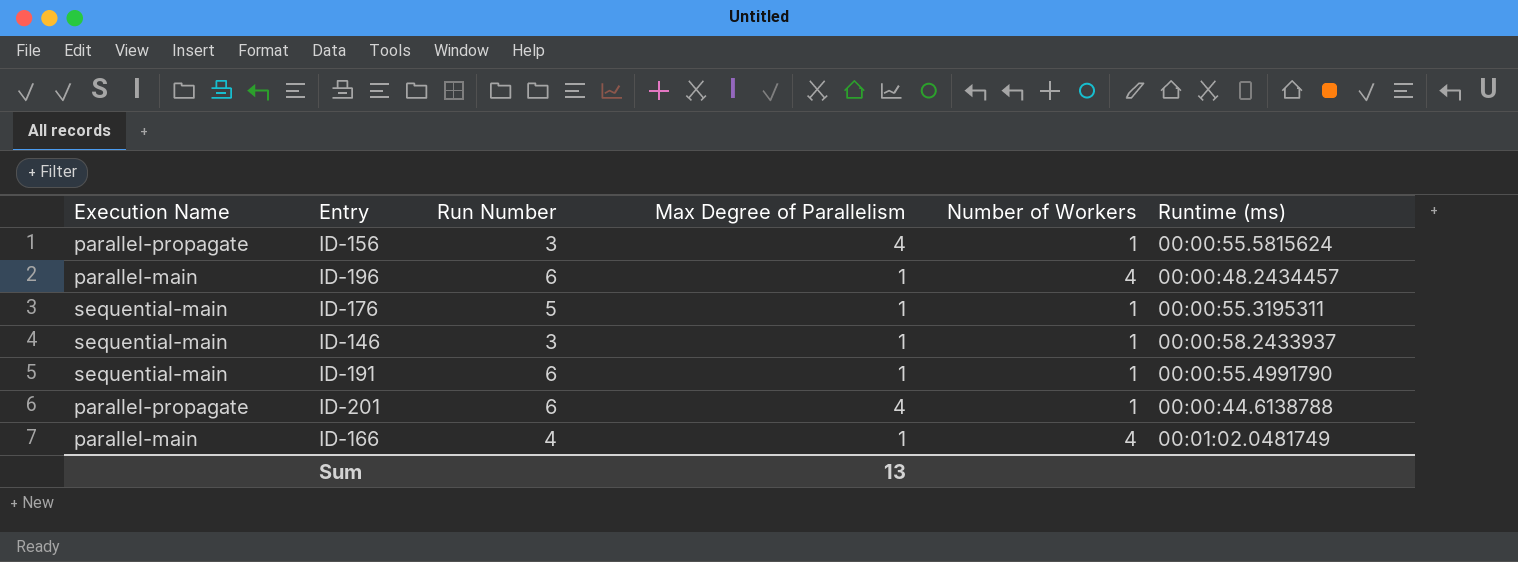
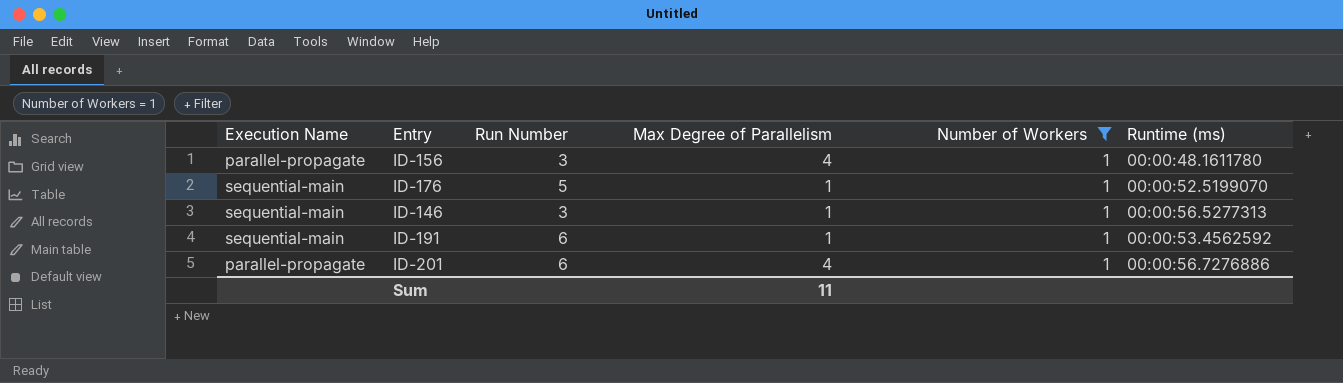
filter: none -> Number of Workers = 1
ID-156 | Runtime (ms): 00:00:55.5815624 -> 00:00:48.1611780
ID-176 | Runtime (ms): 00:00:55.3195311 -> 00:00:52.5199070
ID-146 | Runtime (ms): 00:00:58.2433937 -> 00:00:56.5277313
ID-191 | Runtime (ms): 00:00:55.4991790 -> 00:00:53.4562592
ID-201 | Runtime (ms): 00:00:44.6138788 -> 00:00:56.7276886
Sum | Max Degree of Parallelism: 13 -> 11

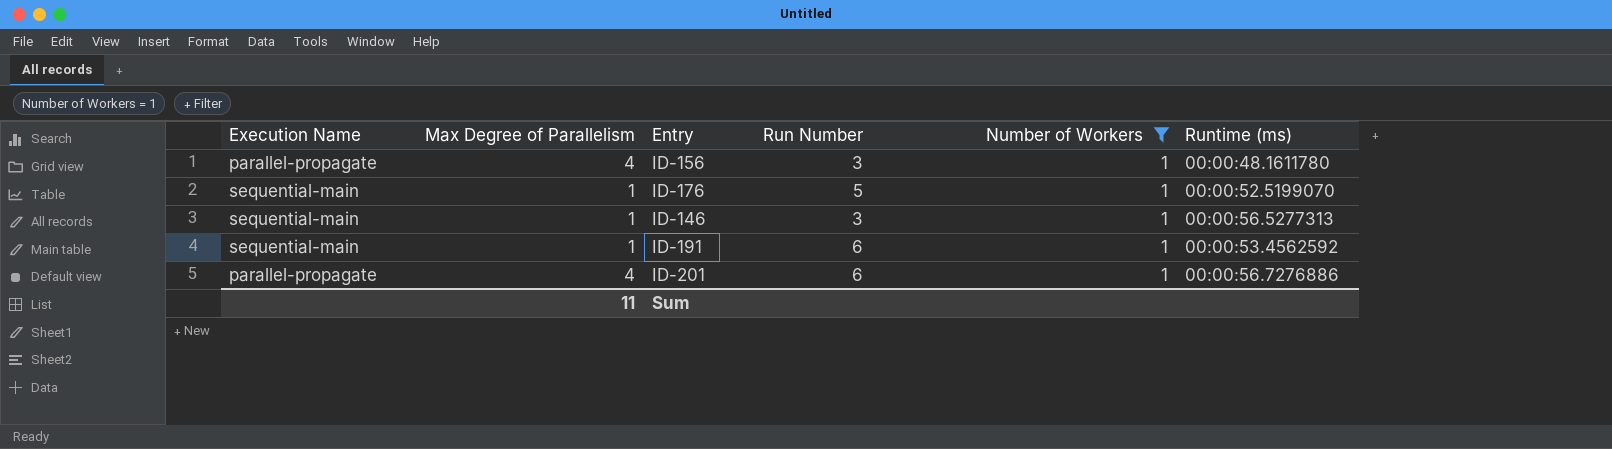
column Max Degree of Parallelism | position: 4 -> 2

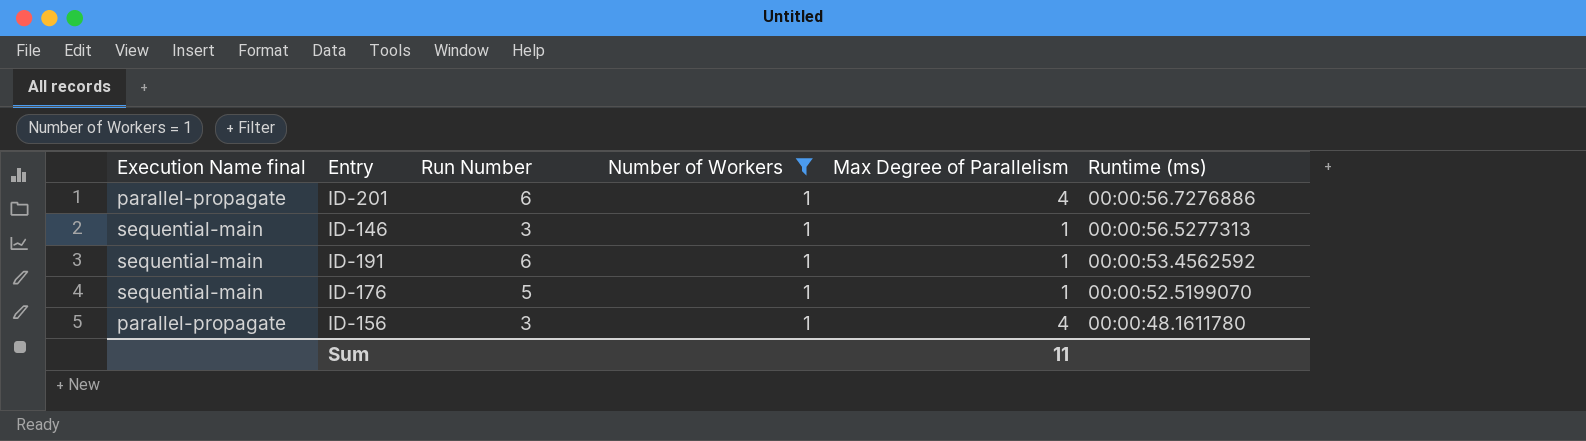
row order: none -> Runtime (ms) descending
column name: Execution Name -> Execution Name final
column Max Degree of Parallelism | position: 2 -> 5

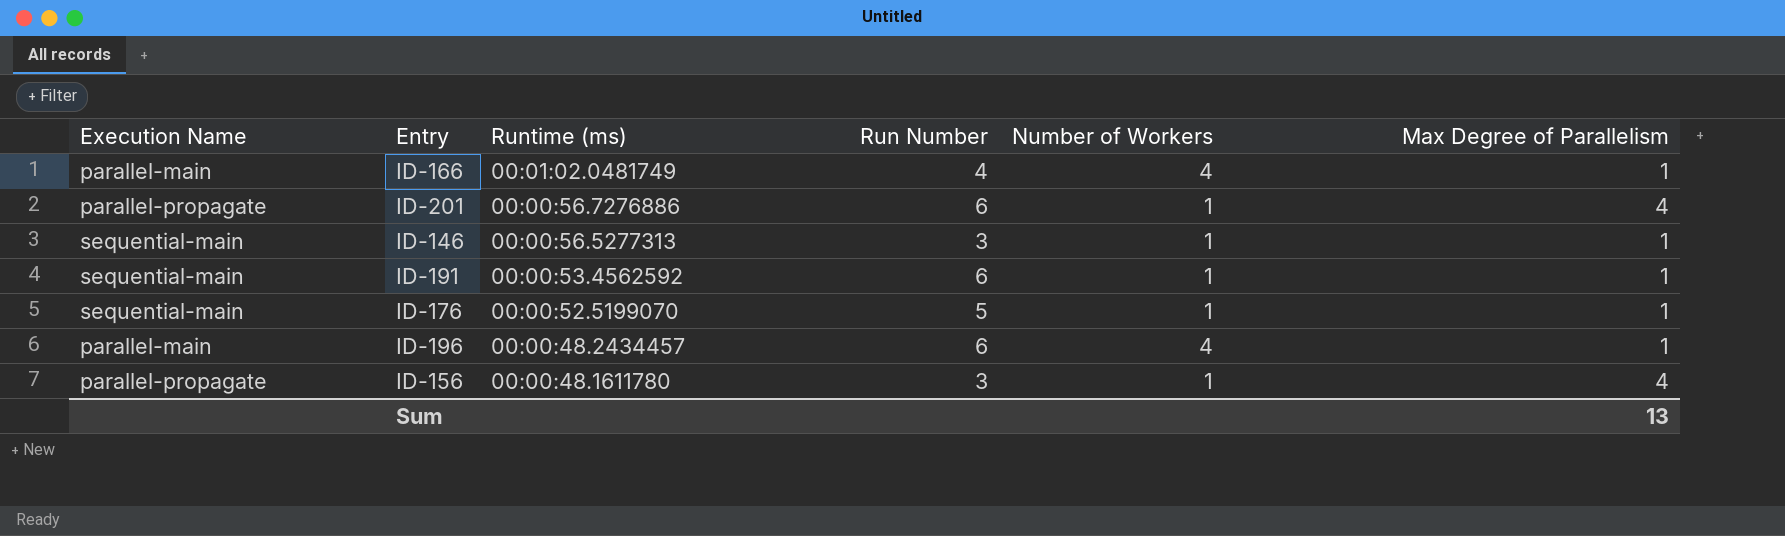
filter: Number of Workers = 1 -> none
column name: Execution Name final -> Execution Name
column Runtime (ms) | position: 6 -> 3
Sum | Max Degree of Parallelism: 11 -> 13

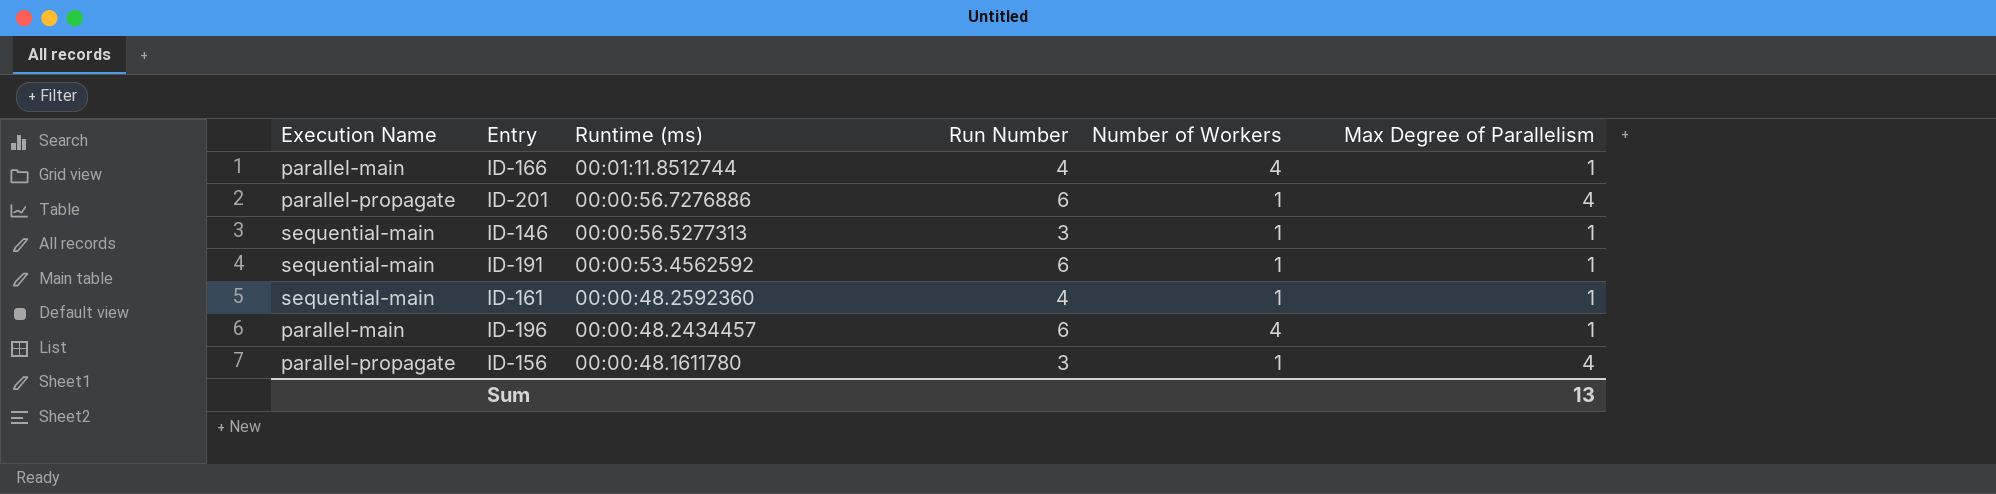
row ID-176: sequential-main | 00:00:52.5199070 | 5 | 1 | 1 -> none
ID-166 | Runtime (ms): 00:01:02.0481749 -> 00:01:11.8512744
row ID-161: none -> sequential-main | 00:00:48.2592360 | 4 | 1 | 1

